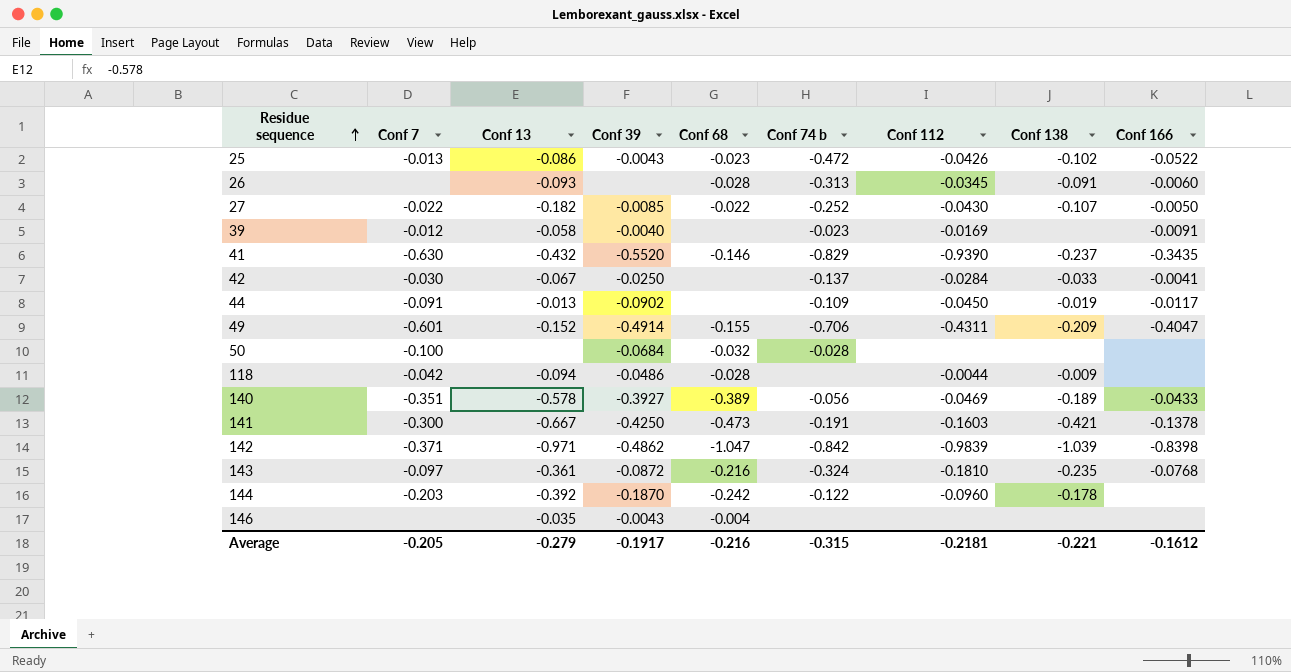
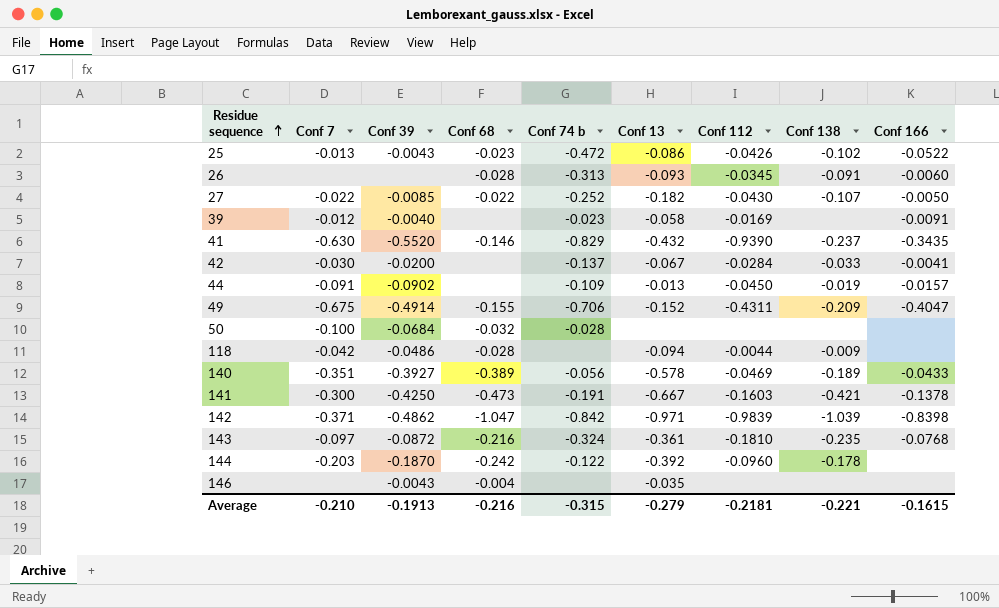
column Conf 13 | position: 3 -> 6
42 | Conf 39: -0.0250 -> -0.0200
44 | Conf 166: -0.0117 -> -0.0157
49 | Conf 7: -0.601 -> -0.675
Average | Conf 7: -0.205 -> -0.210
Average | Conf 39: -0.1917 -> -0.1913
Average | Conf 166: -0.1612 -> -0.1615

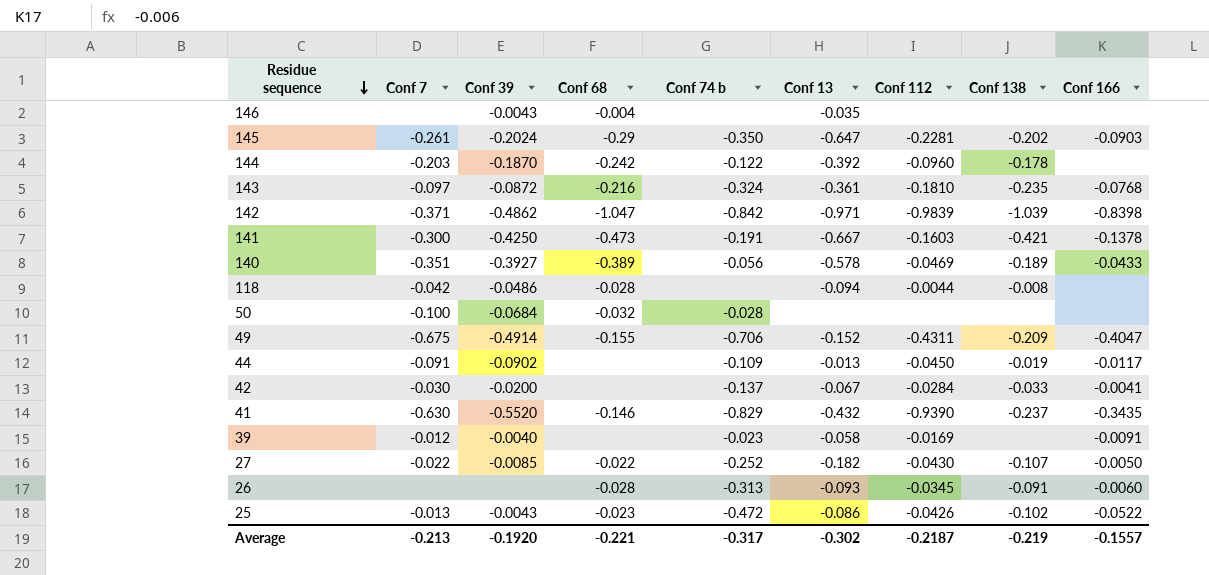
row order: Residue sequence ascending -> Residue sequence descending
row 145: none -> -0.261 | -0.2024 | -0.29 | -0.350 | -0.647 | -0.2281 | -0.202 | -0.0903
118 | Conf 138: -0.009 -> -0.008
44 | Conf 166: -0.0157 -> -0.0117
Average | Conf 7: -0.210 -> -0.213
Average | Conf 39: -0.1913 -> -0.1920
Average | Conf 68: -0.216 -> -0.221
Average | Conf 74 b: -0.315 -> -0.317
Average | Conf 13: -0.279 -> -0.302
Average | Conf 112: -0.2181 -> -0.2187
Average | Conf 138: -0.221 -> -0.219
Average | Conf 166: -0.1615 -> -0.1557

